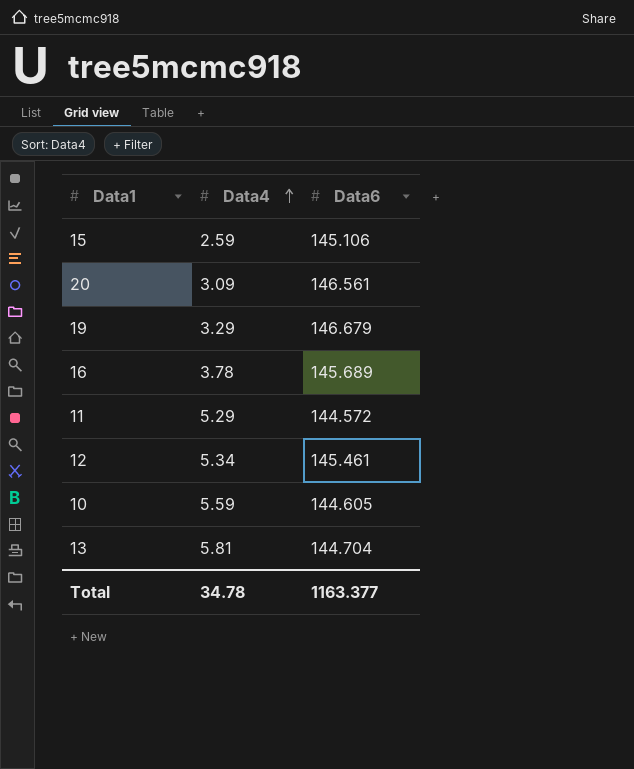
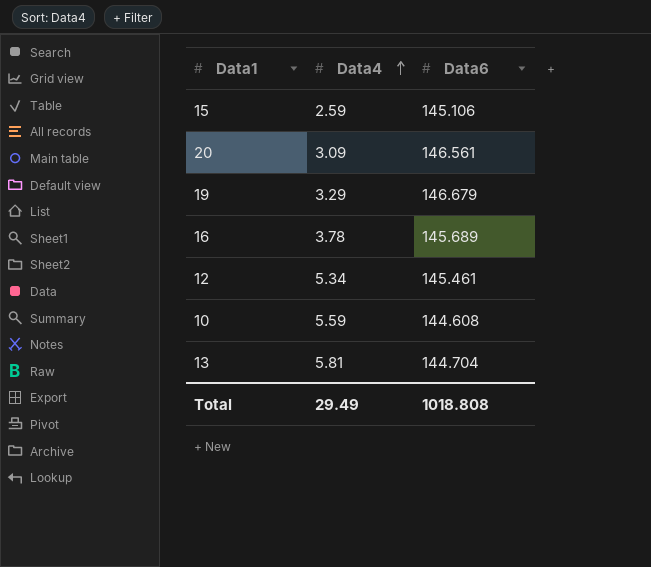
row 11: 5.29 | 144.572 -> none
10 | Data6: 144.605 -> 144.608
Total | Data4: 34.78 -> 29.49
Total | Data6: 1163.377 -> 1018.808

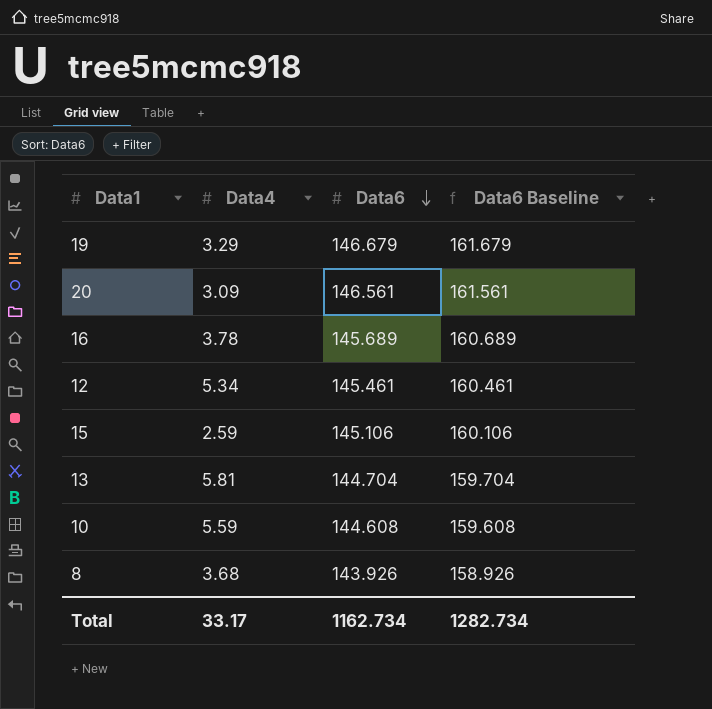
row order: Data4 ascending -> Data6 descending
column Data6 Baseline | formula: none -> [Data6] + 15
row 8: none -> 3.68 | 143.926 | 158.926
Total | Data4: 29.49 -> 33.17
Total | Data6: 1018.808 -> 1162.734

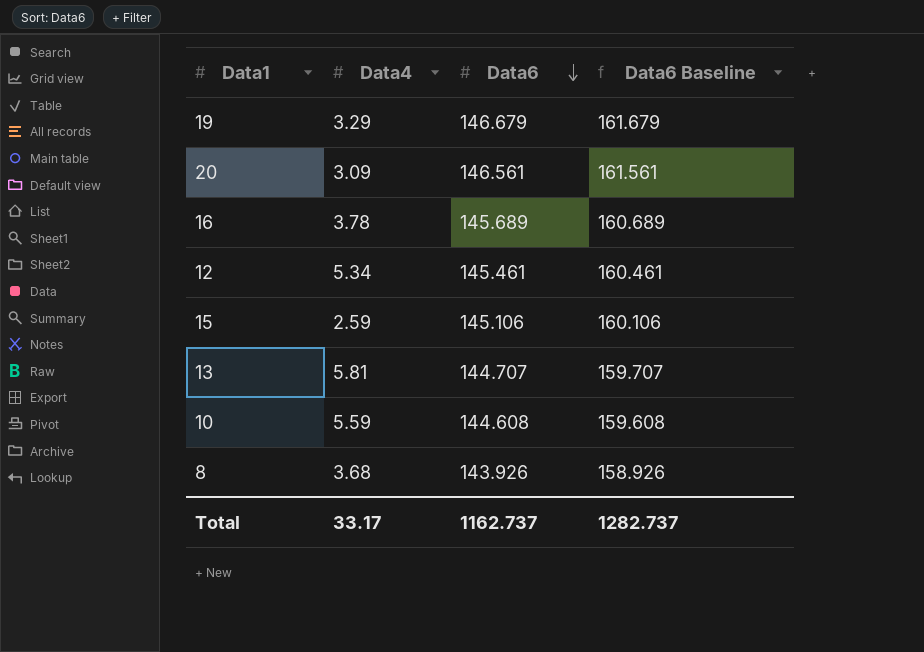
13 | Data6: 144.704 -> 144.707
13 | Data6 Baseline: 159.704 -> 159.707
Total | Data6: 1162.734 -> 1162.737
Total | Data6 Baseline: 1282.734 -> 1282.737

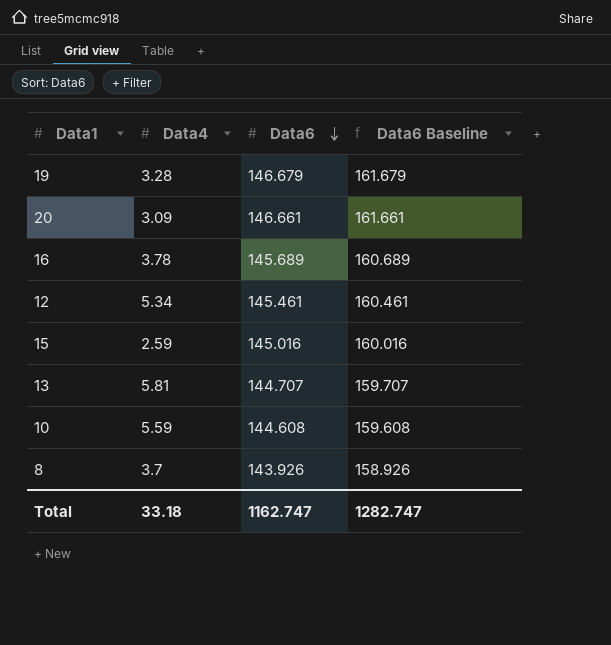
19 | Data4: 3.29 -> 3.28
20 | Data6: 146.561 -> 146.661
20 | Data6 Baseline: 161.561 -> 161.661
15 | Data6: 145.106 -> 145.016
15 | Data6 Baseline: 160.106 -> 160.016
8 | Data4: 3.68 -> 3.7
Total | Data4: 33.17 -> 33.18
Total | Data6: 1162.737 -> 1162.747
Total | Data6 Baseline: 1282.737 -> 1282.747

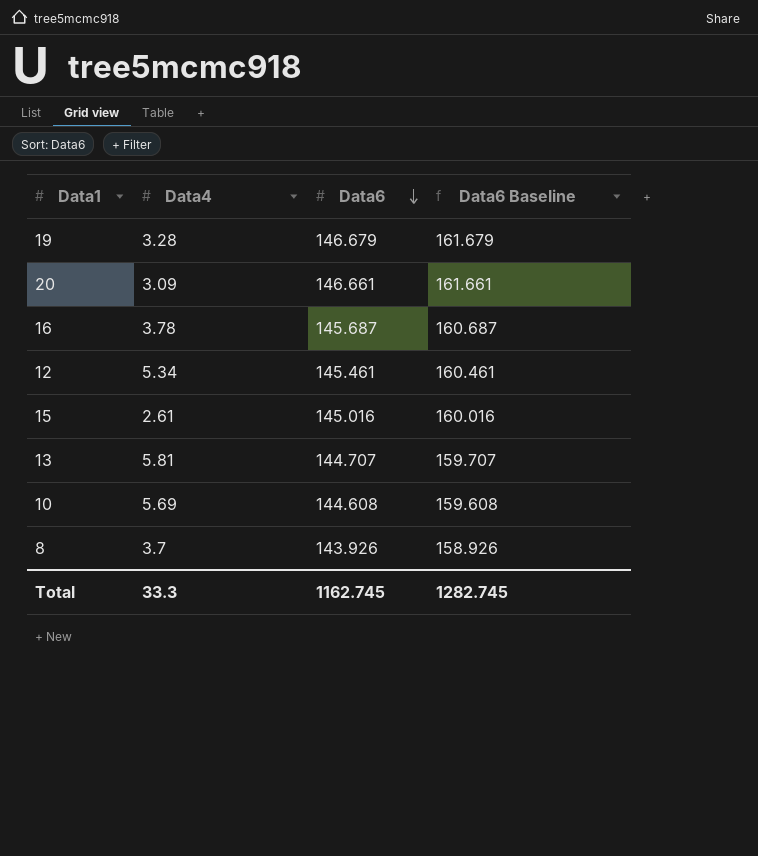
16 | Data6: 145.689 -> 145.687
16 | Data6 Baseline: 160.689 -> 160.687
15 | Data4: 2.59 -> 2.61
10 | Data4: 5.59 -> 5.69
Total | Data4: 33.18 -> 33.3
Total | Data6: 1162.747 -> 1162.745
Total | Data6 Baseline: 1282.747 -> 1282.745

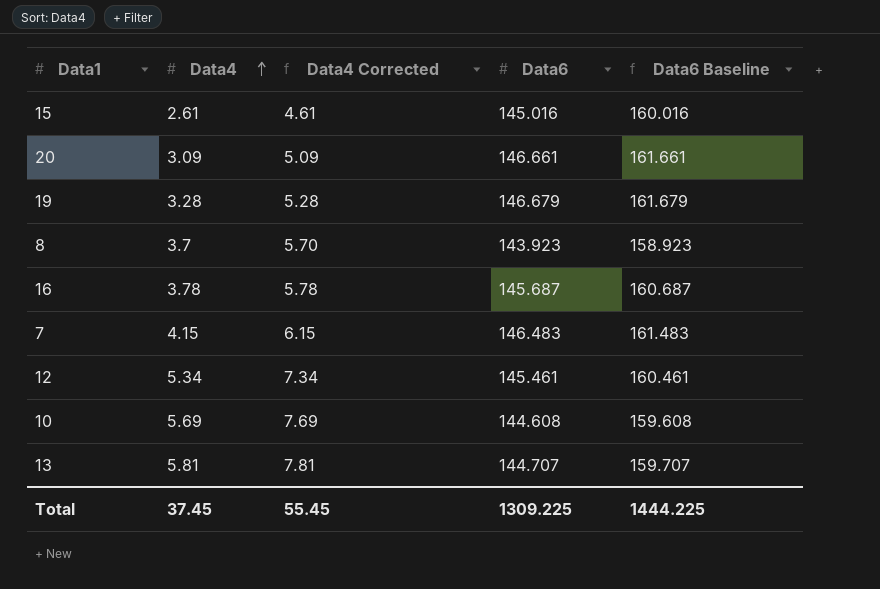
row order: Data6 descending -> Data4 ascending
column Data4 Corrected | formula: none -> [Data4] + 2
8 | Data6: 143.926 -> 143.923
8 | Data6 Baseline: 158.926 -> 158.923
row 7: none -> 4.15 | 6.15 | 146.483 | 161.483
Total | Data4: 33.3 -> 37.45
Total | Data6: 1162.745 -> 1309.225
Total | Data6 Baseline: 1282.745 -> 1444.225

